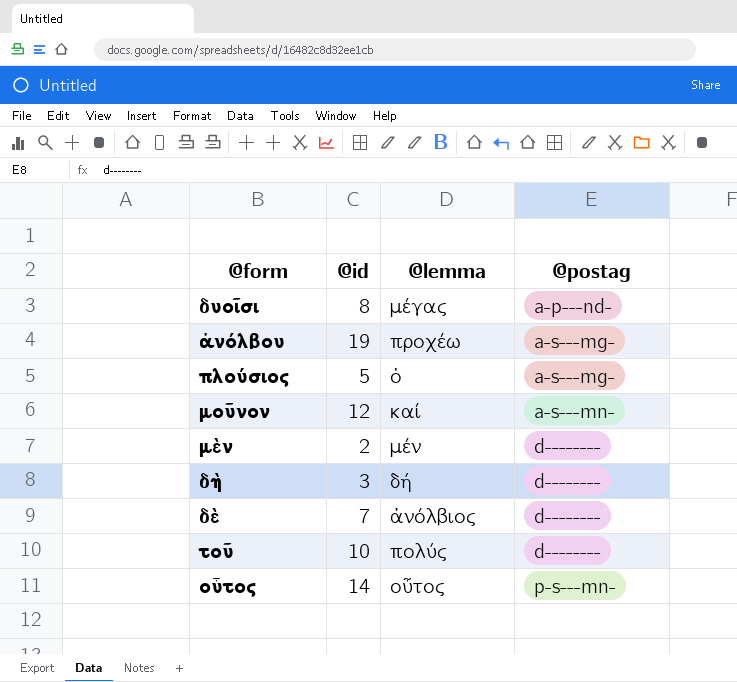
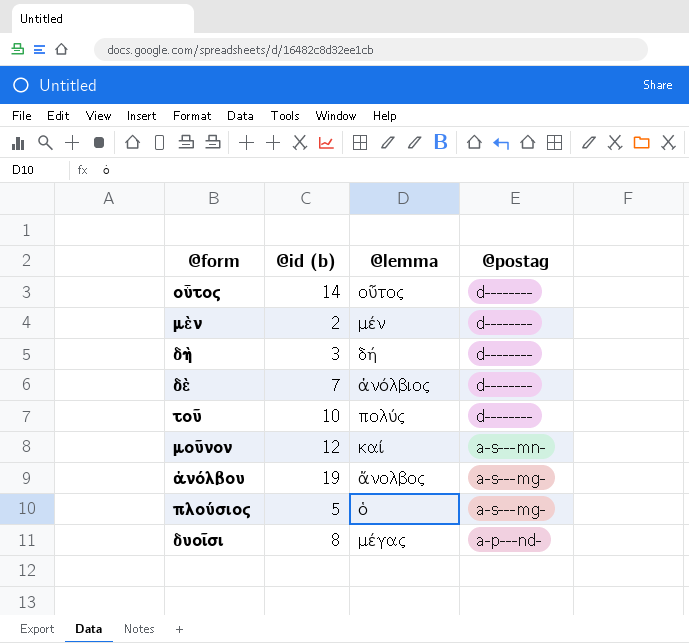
row order: @postag ascending -> @postag descending
column name: @id -> @id (b)
οὗτος | @postag: p-s---mn- -> d--------
ἀνόλβου | @lemma: προχέω -> ἄνολβος

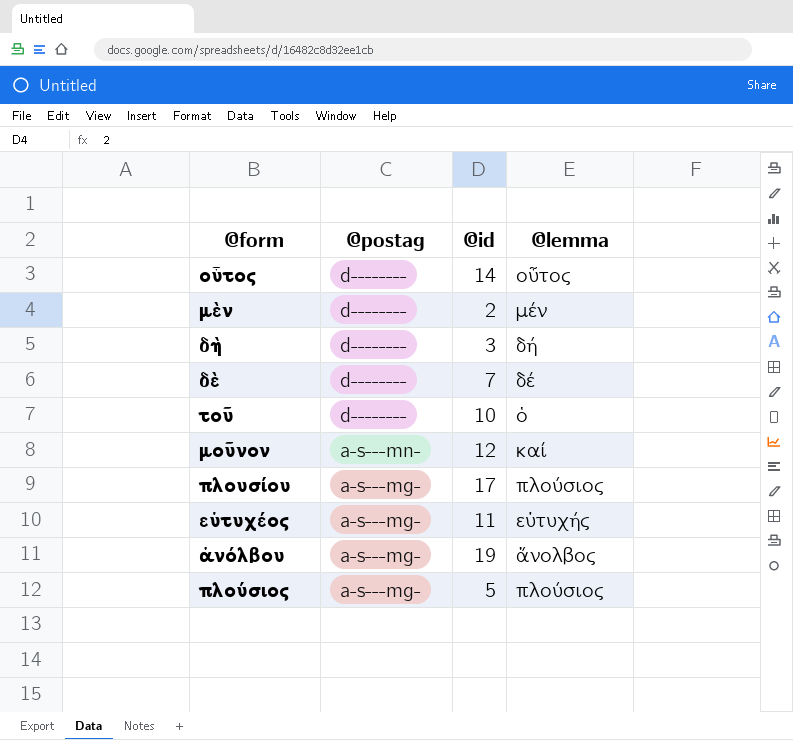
column @postag | position: 4 -> 2
column name: @id (b) -> @id
row δυοῖσι: 8 | μέγας | a-p---nd- -> none
δὲ | @lemma: ἀνόλβιος -> δέ
τοῦ | @lemma: πολύς -> ὁ
row πλουσίου: none -> a-s---mg- | 17 | πλούσιος
row εὐτυχέος: none -> a-s---mg- | 11 | εὐτυχής
πλούσιος | @lemma: ὁ -> πλούσιος

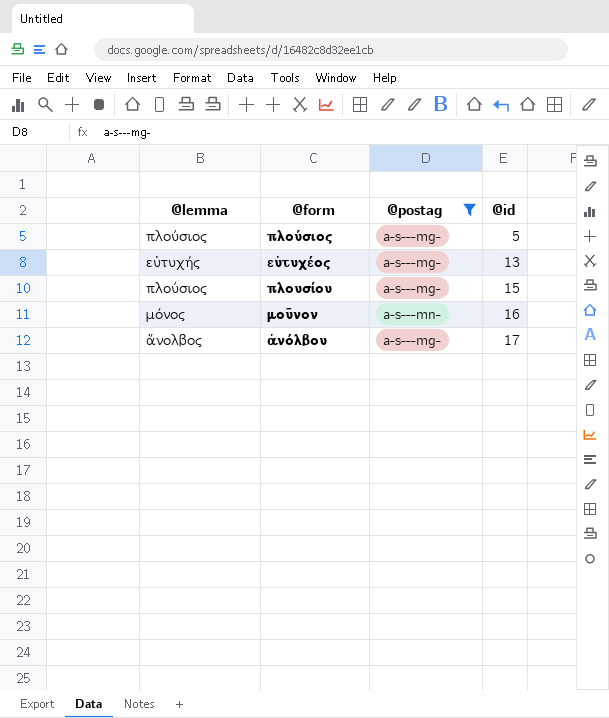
filter: none -> @postag != d--------
row order: @postag descending -> @id ascending
column @lemma | position: 4 -> 1
εὐτυχέος | @id: 11 -> 13
πλουσίου | @id: 17 -> 15
μοῦνον | @lemma: καί -> μόνος
μοῦνον | @id: 12 -> 16
ἀνόλβου | @id: 19 -> 17

